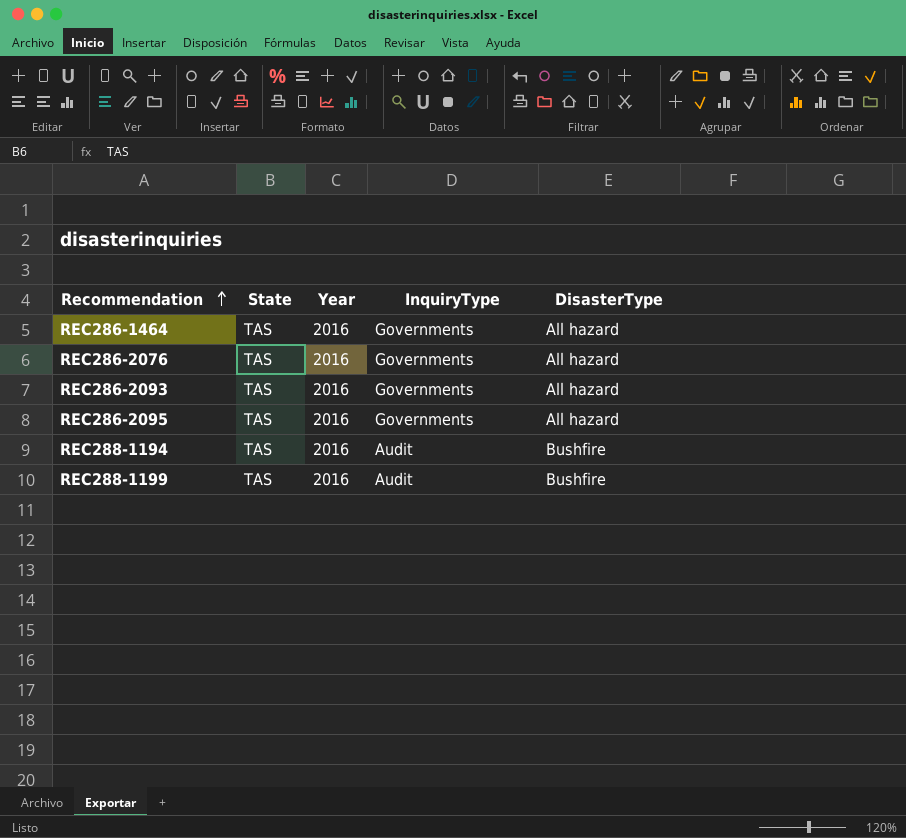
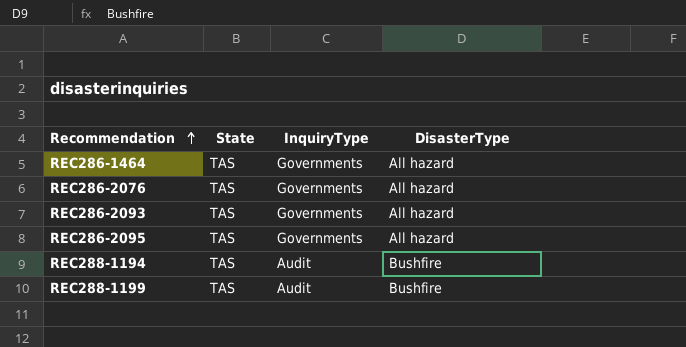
column Year | position: 3 -> none

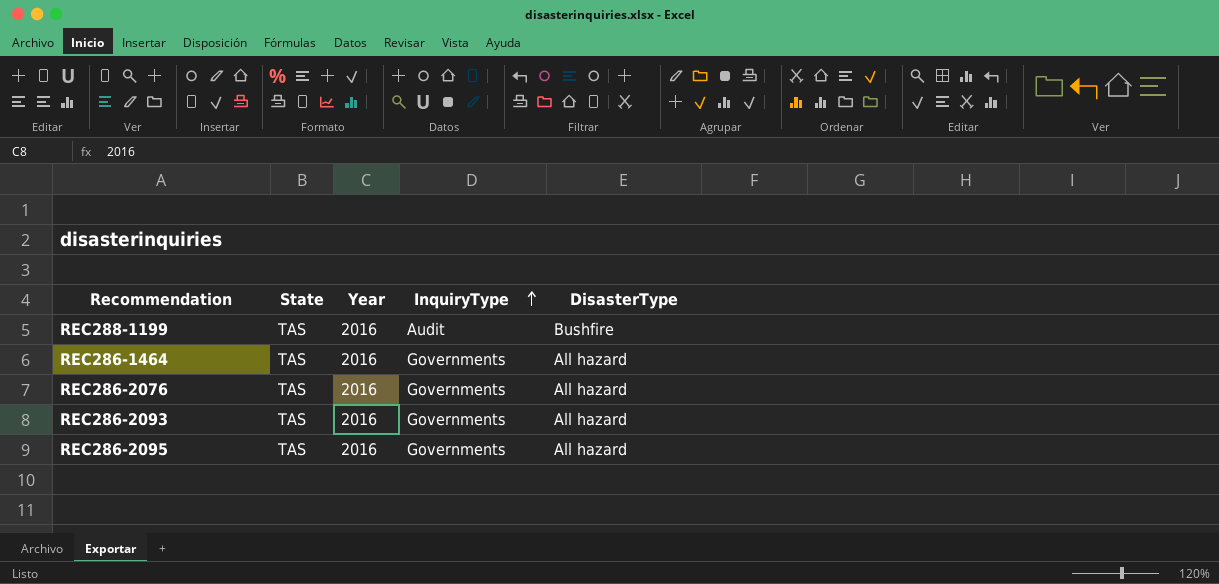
row order: Recommendation ascending -> InquiryType ascending
column Year | position: none -> 3
row REC288-1194: TAS | Audit | Bushfire -> none

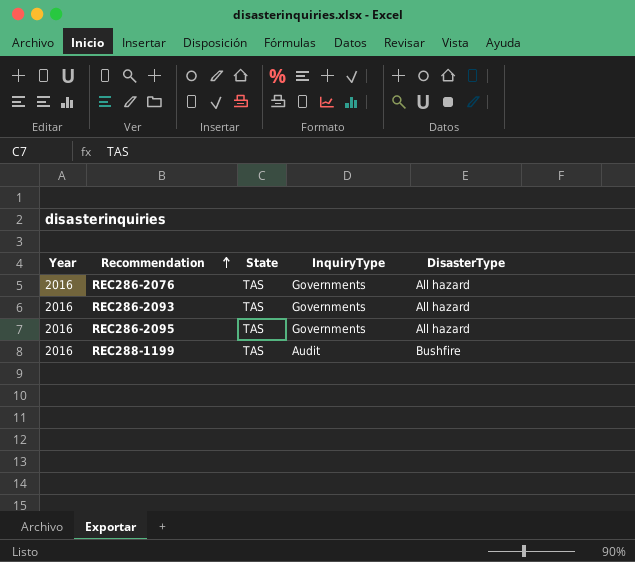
row order: InquiryType ascending -> Recommendation ascending
column Year | position: 3 -> 1
row REC286-1464: TAS | 2016 | Governments | All hazard -> none

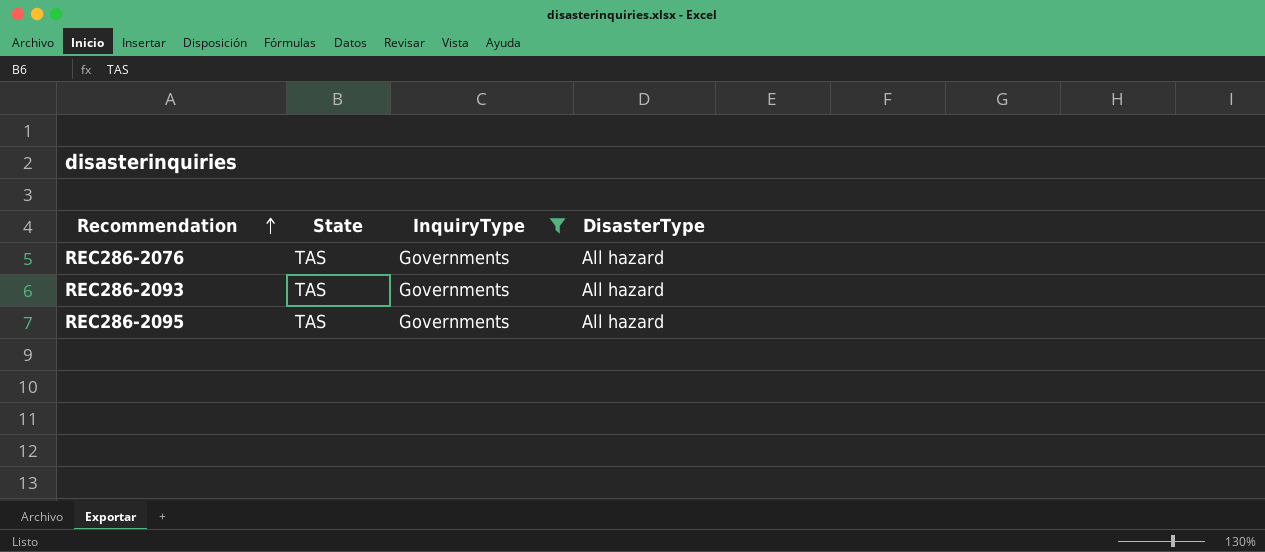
filter: none -> InquiryType = Governments
column Year | position: 1 -> none

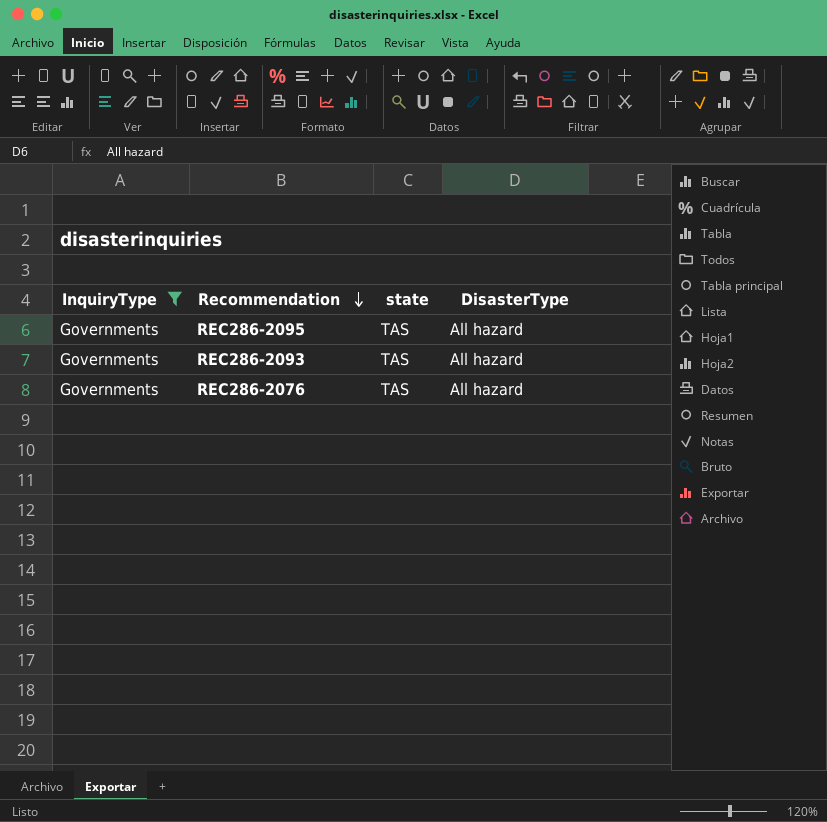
row order: Recommendation ascending -> Recommendation descending
column InquiryType | position: 3 -> 1
column name: State -> state

